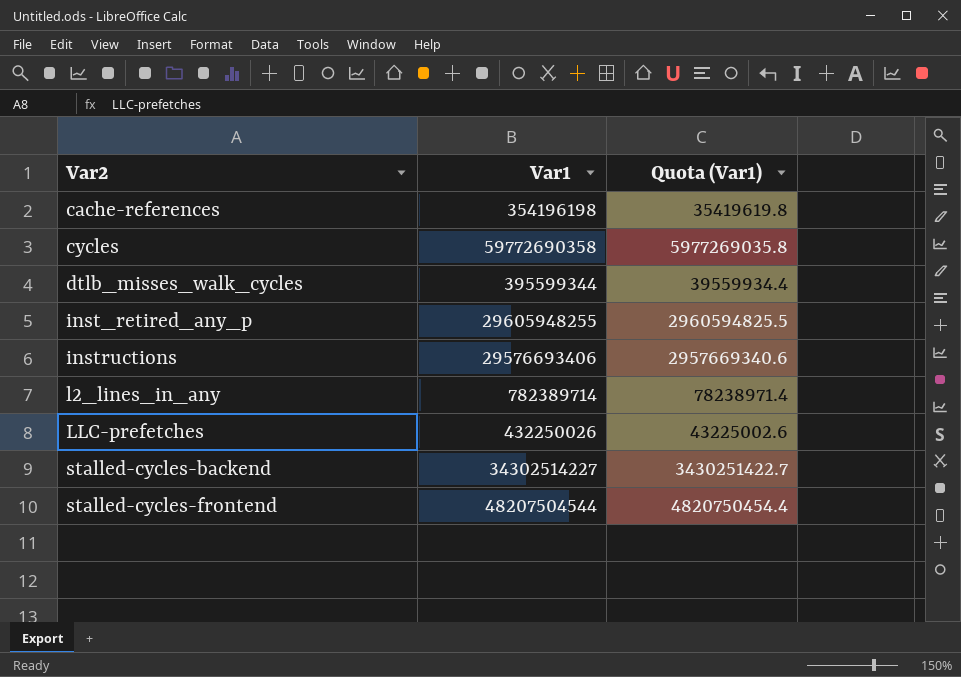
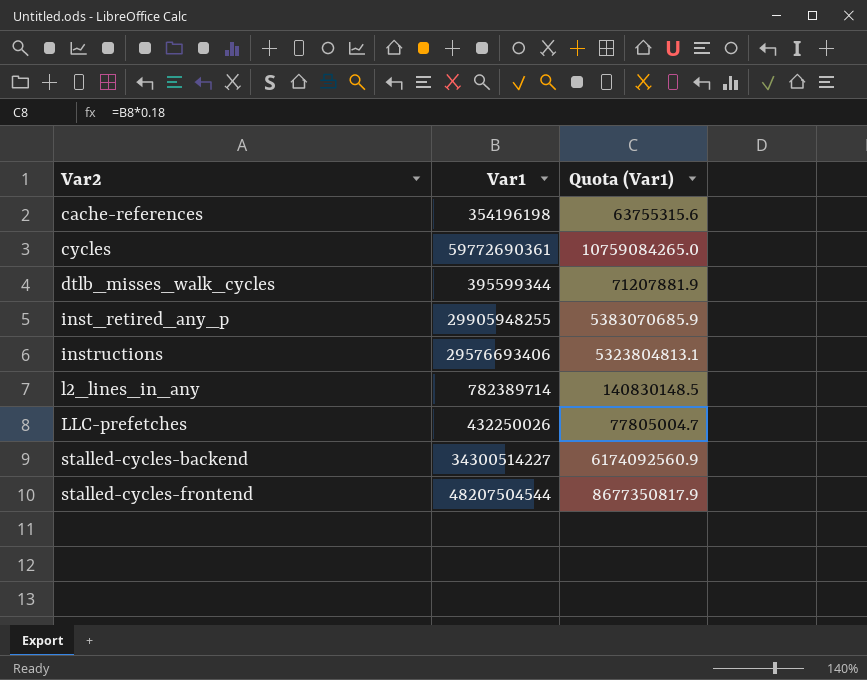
column Quota (Var1) | formula: [Var1] * 0.1 -> [Var1] * 0.18
cycles | Var1: 59772690358 -> 59772690361
inst_retired_any_p | Var1: 29605948255 -> 29905948255
stalled-cycles-backend | Var1: 34302514227 -> 34300514227

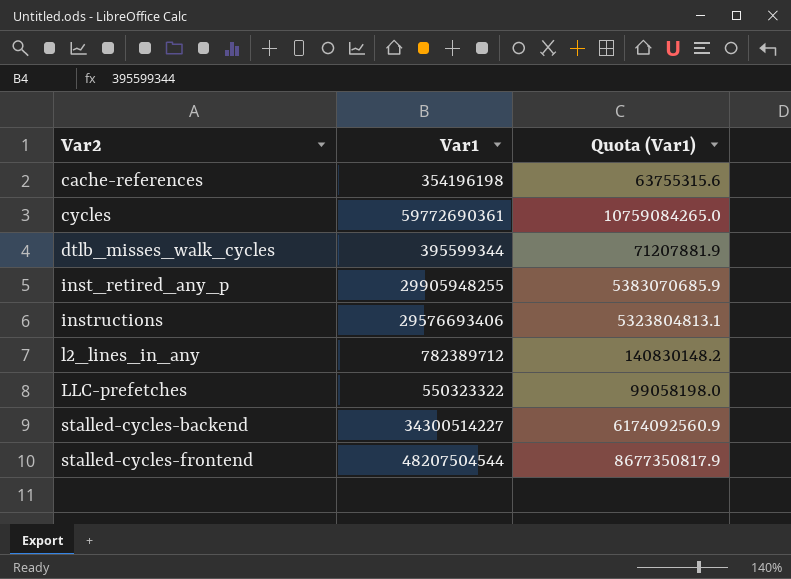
l2_lines_in_any | Var1: 782389714 -> 782389712
l2_lines_in_any | Quota (Var1): 140830148.5 -> 140830148.2
LLC-prefetches | Var1: 432250026 -> 550323322
LLC-prefetches | Quota (Var1): 77805004.7 -> 99058198.0

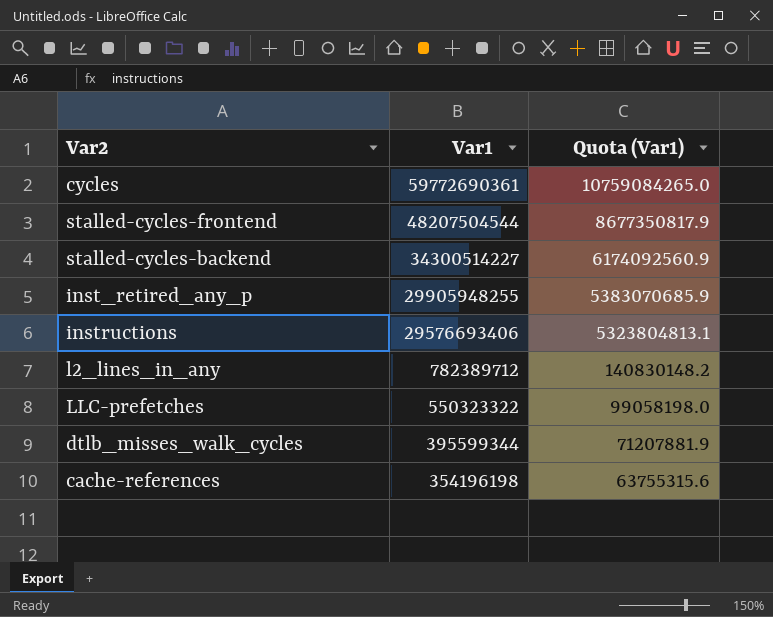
row order: Var2 ascending -> Var1 descending

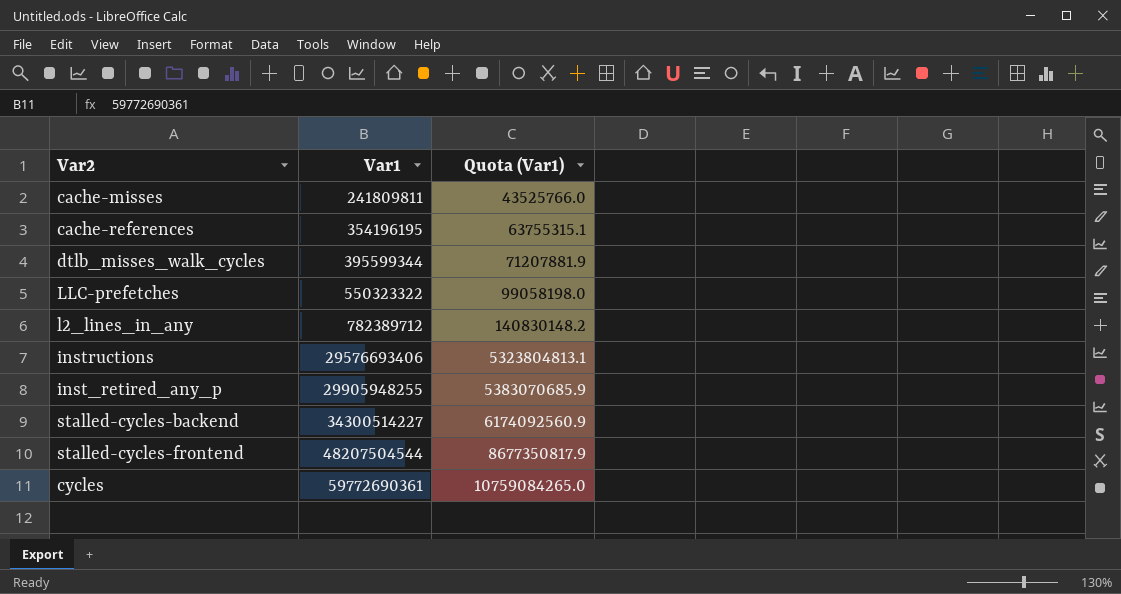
row order: Var1 descending -> Var1 ascending
row cache-misses: none -> 241809811 | 43525766.0
cache-references | Var1: 354196198 -> 354196195
cache-references | Quota (Var1): 63755315.6 -> 63755315.1

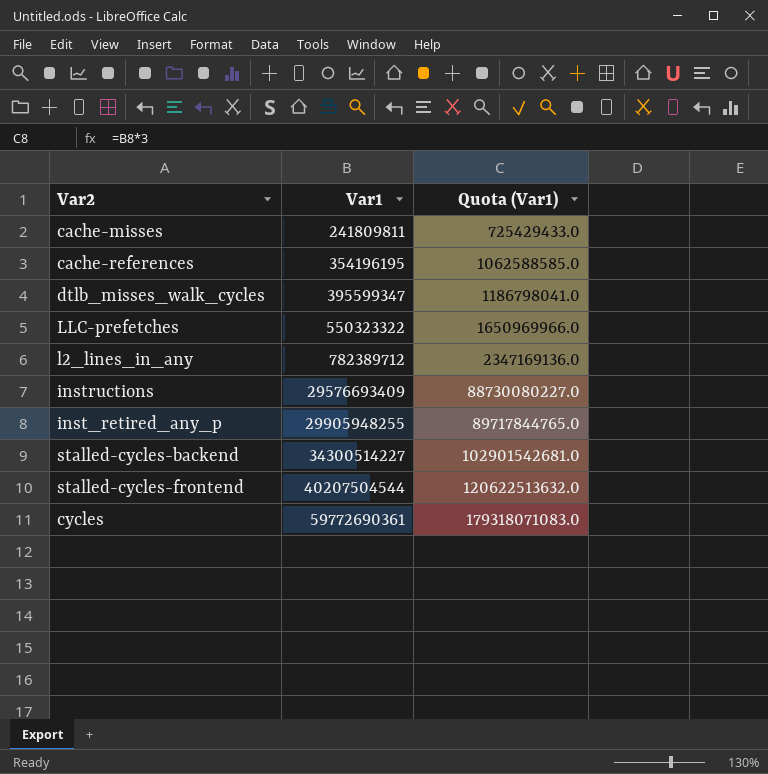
column Quota (Var1) | formula: [Var1] * 0.18 -> [Var1] * 3
dtlb_misses_walk_cycles | Var1: 395599344 -> 395599347
instructions | Var1: 29576693406 -> 29576693409
stalled-cycles-frontend | Var1: 48207504544 -> 40207504544

